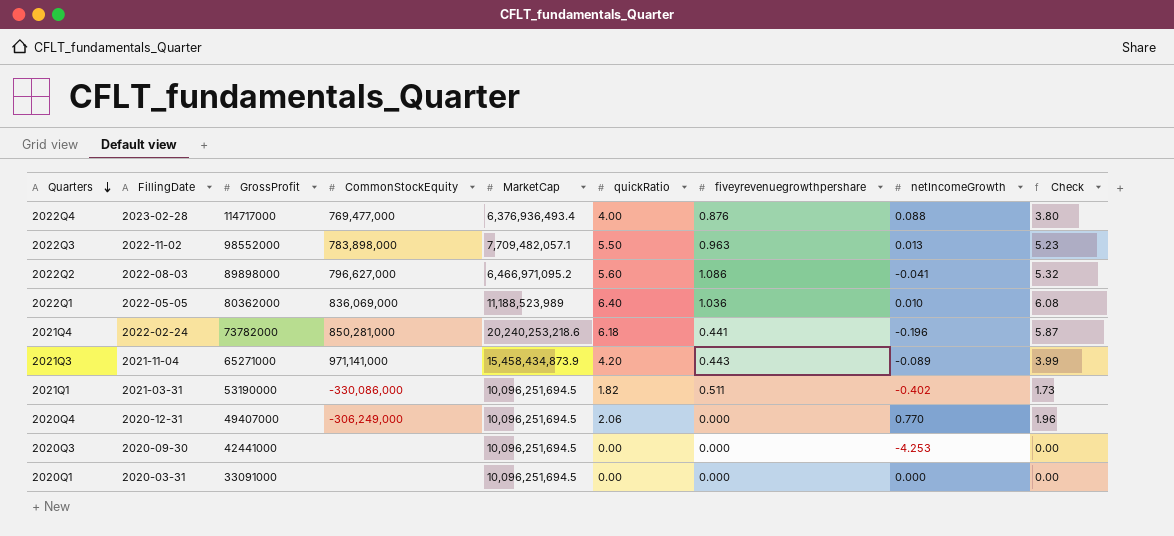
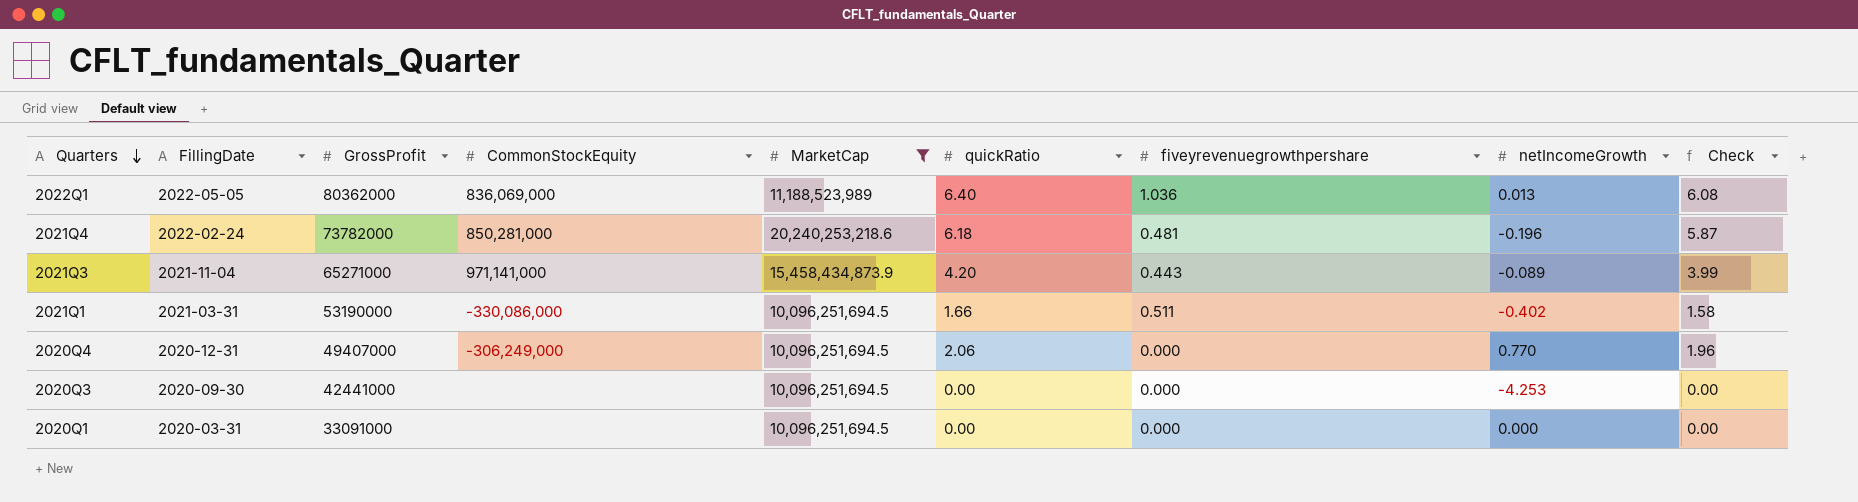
filter: none -> MarketCap >= 10,096,251,694.5
2022Q1 | netIncomeGrowth: 0.010 -> 0.013
2021Q4 | fiveyrevenuegrowthpershare: 0.441 -> 0.481
2021Q1 | quickRatio: 1.82 -> 1.66
2021Q1 | Check: 1.73 -> 1.58

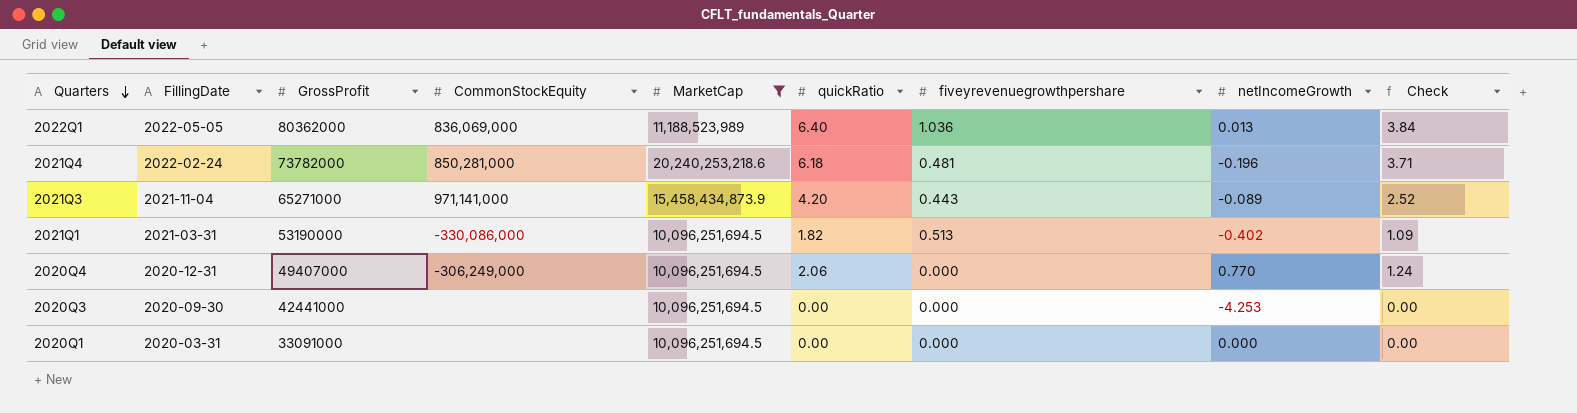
column Check | formula: [quickRatio] * 0.95 -> [quickRatio] * 0.6
2021Q1 | quickRatio: 1.66 -> 1.82
2021Q1 | fiveyrevenuegrowthpershare: 0.511 -> 0.513

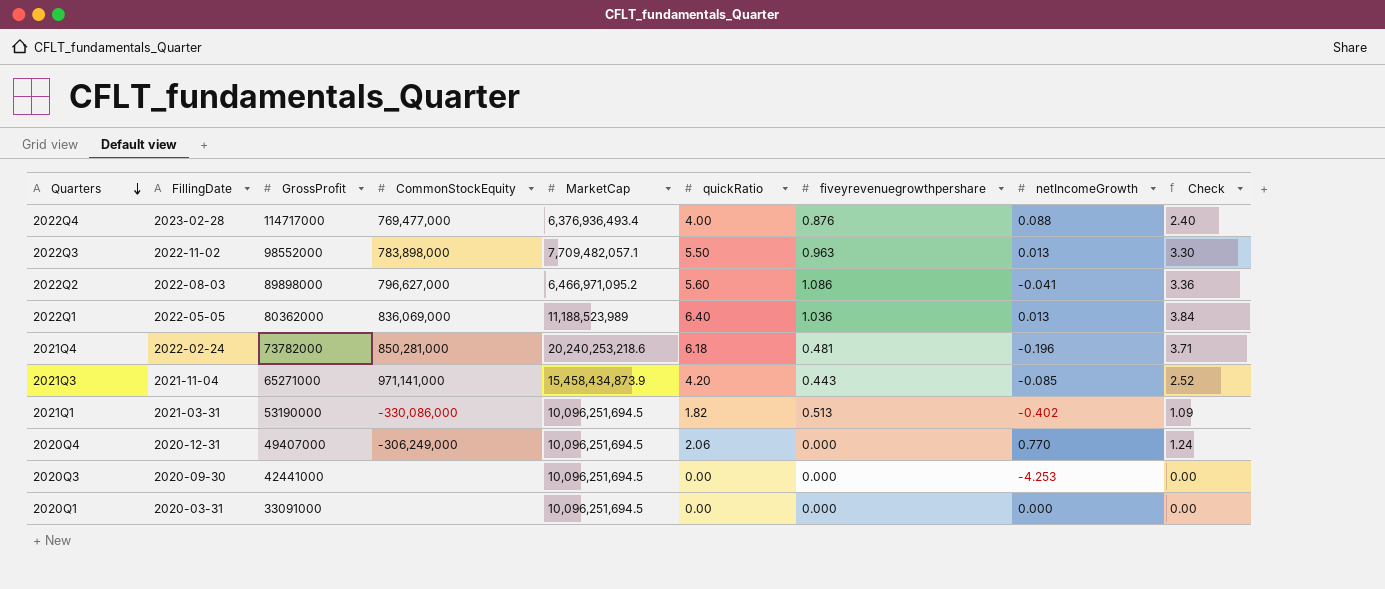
filter: MarketCap >= 10,096,251,694.5 -> none
2021Q3 | netIncomeGrowth: -0.089 -> -0.085

